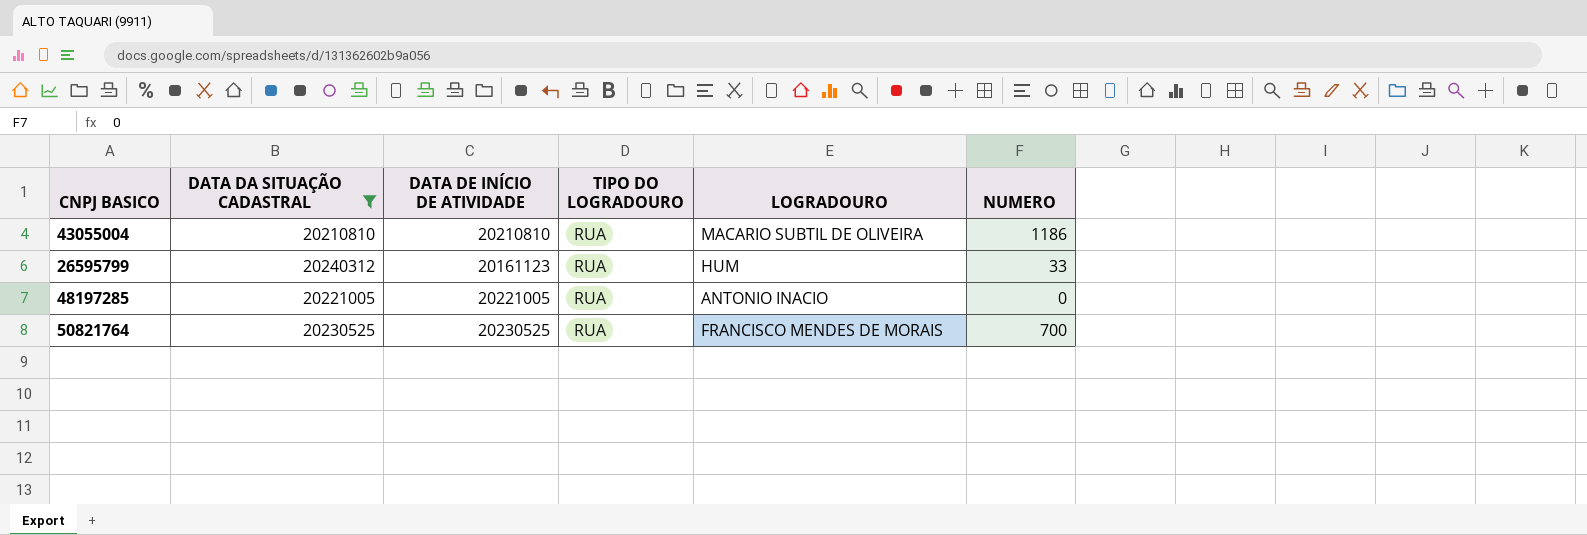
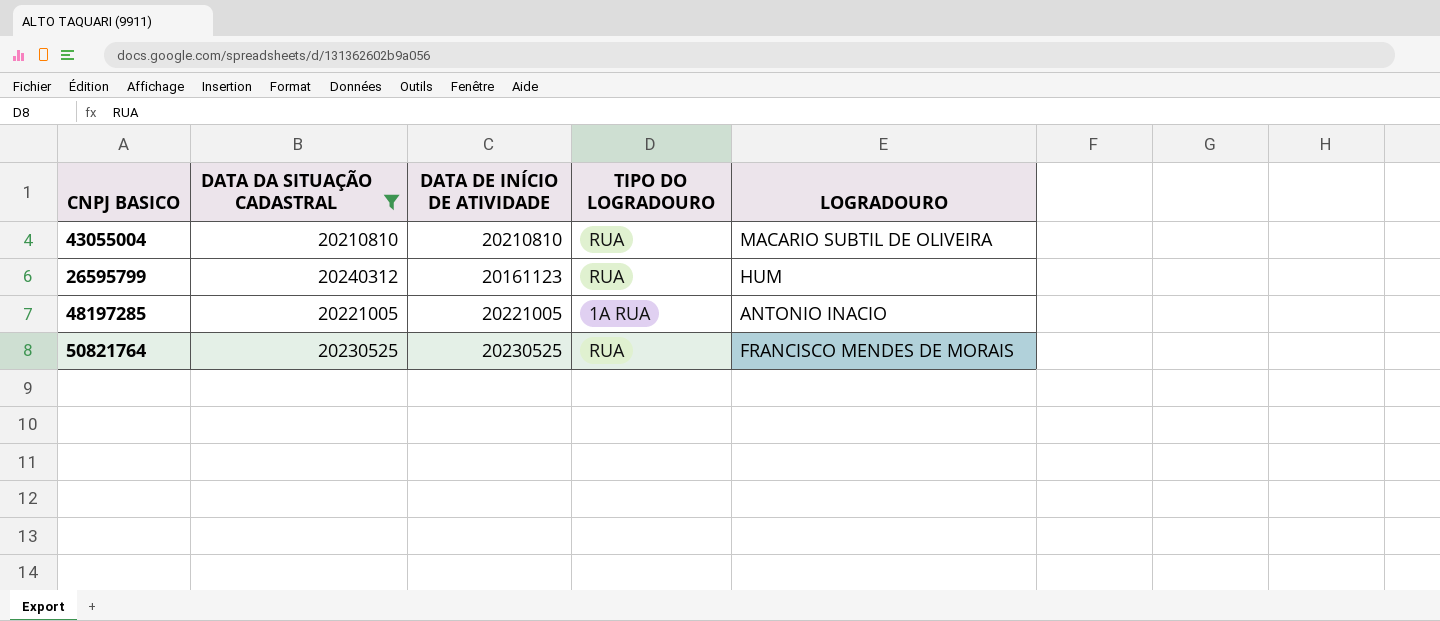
column NUMERO | position: 6 -> none
48197285 | TIPO DO LOGRADOURO: RUA -> 1A RUA

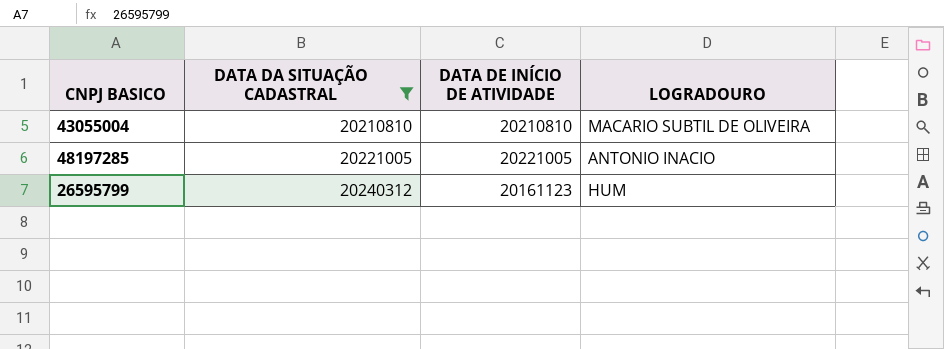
row order: none -> DATA DA SITUAÇÃO CADASTRAL ascending
column TIPO DO LOGRADOURO | position: 4 -> none
row 50821764: 20230525 | 20230525 | RUA | FRANCISCO MENDES DE MORAIS -> none

